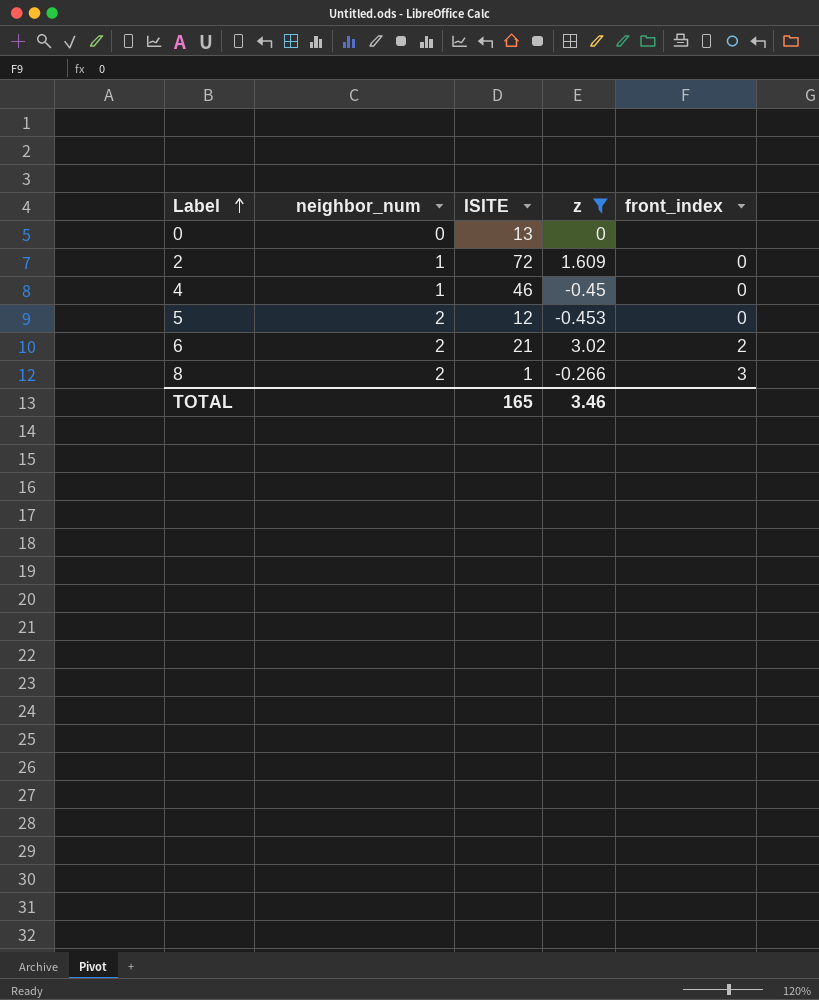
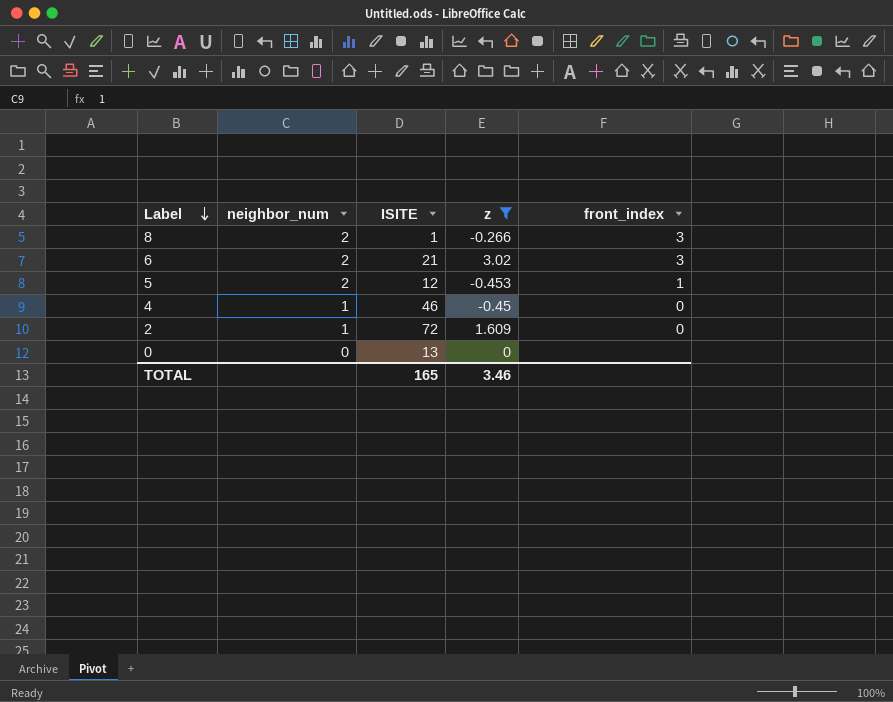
row order: Label ascending -> Label descending
6 | front_index: 2 -> 3
5 | front_index: 0 -> 1

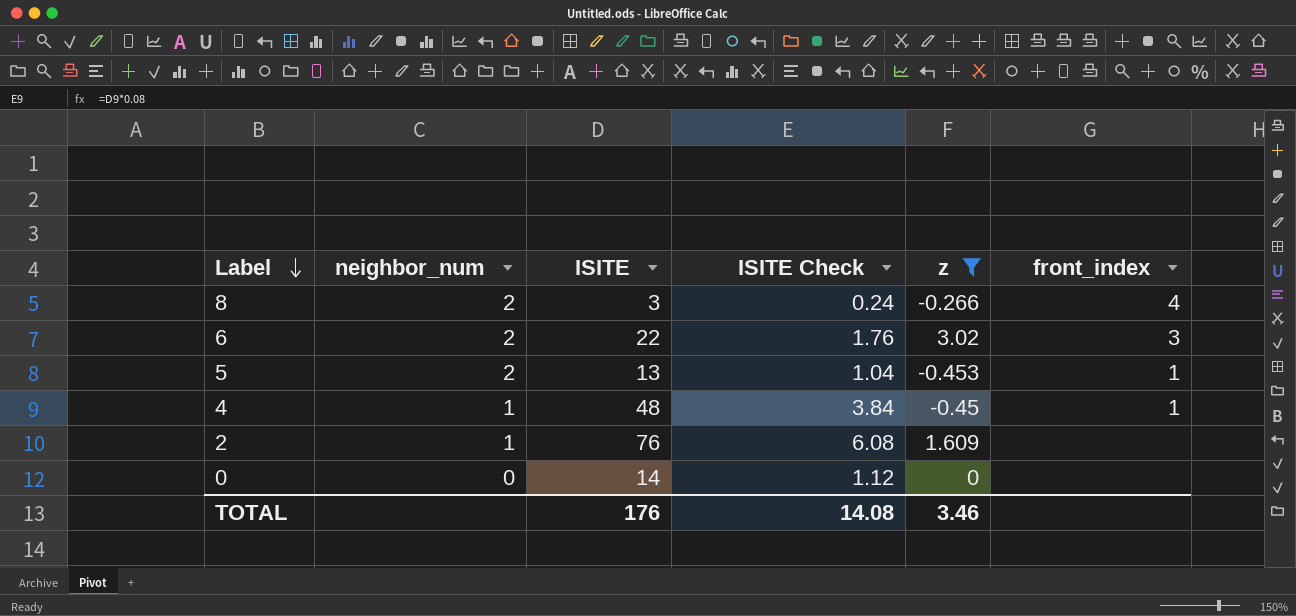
column ISITE Check | formula: none -> [ISITE] * 0.08
8 | ISITE: 1 -> 3
8 | front_index: 3 -> 4
6 | ISITE: 21 -> 22
5 | ISITE: 12 -> 13
4 | ISITE: 46 -> 48
4 | front_index: 0 -> 1
2 | ISITE: 72 -> 76
2 | front_index: 0 -> none
0 | ISITE: 13 -> 14
TOTAL | ISITE: 165 -> 176

